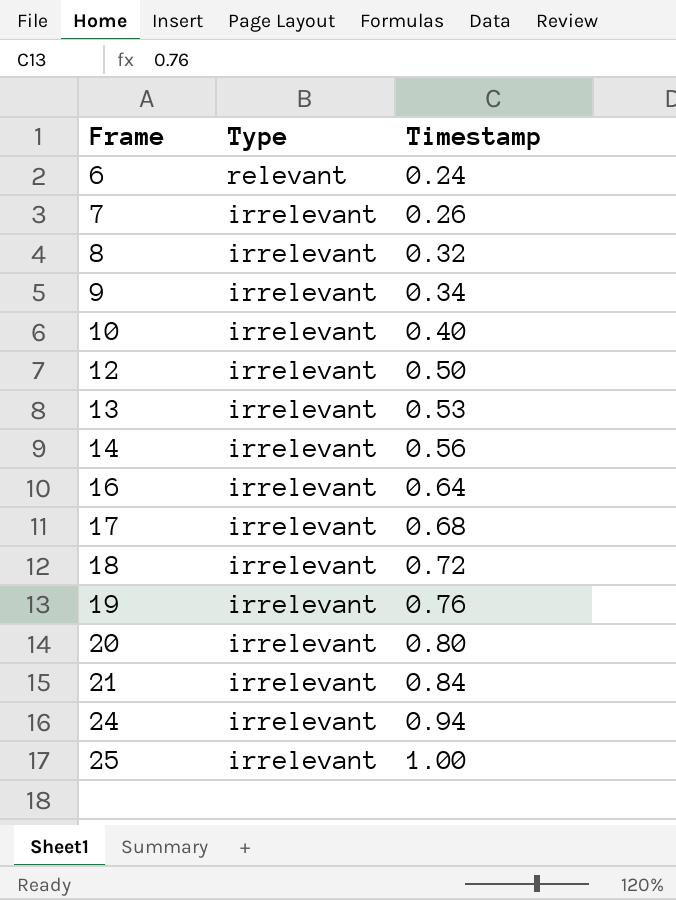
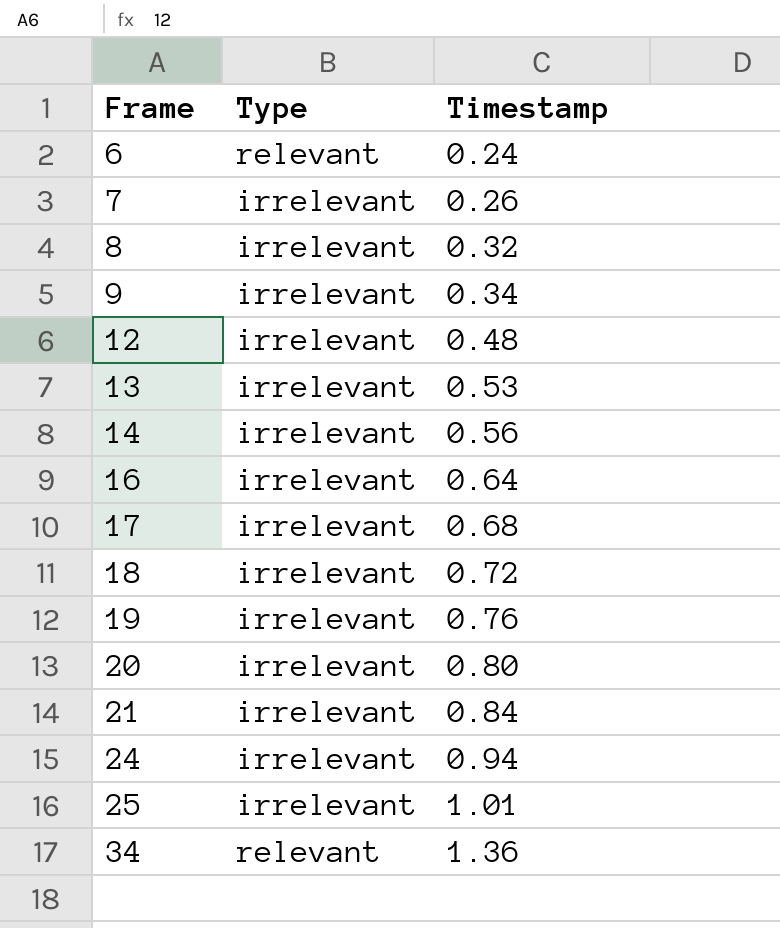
row 10: irrelevant | 0.40 -> none
12 | Timestamp: 0.50 -> 0.48
25 | Timestamp: 1.00 -> 1.01
row 34: none -> relevant | 1.36

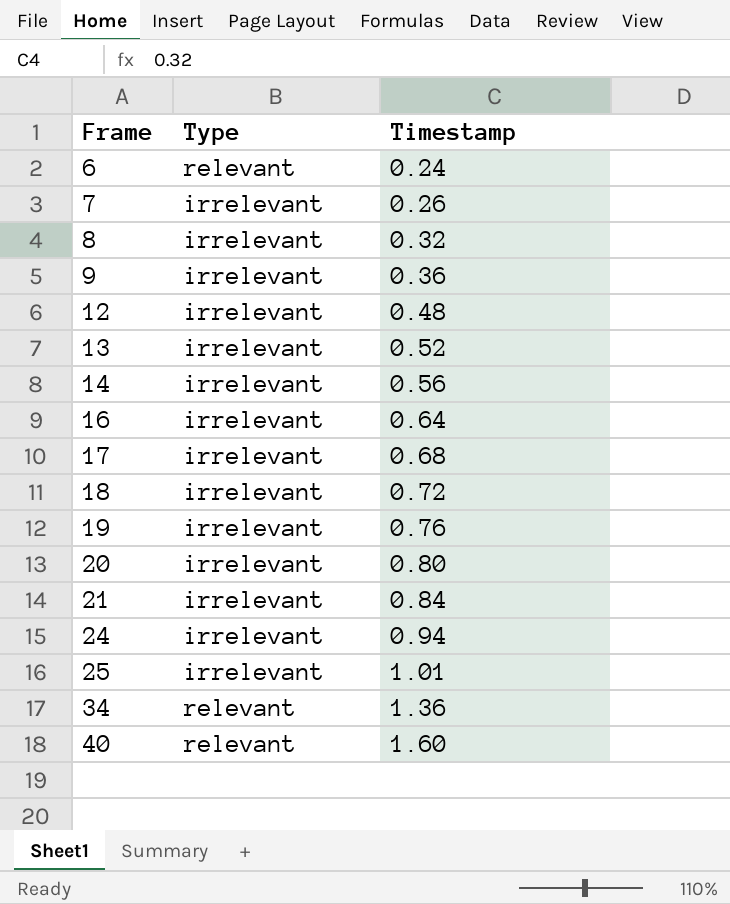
9 | Timestamp: 0.34 -> 0.36
13 | Timestamp: 0.53 -> 0.52
row 40: none -> relevant | 1.60

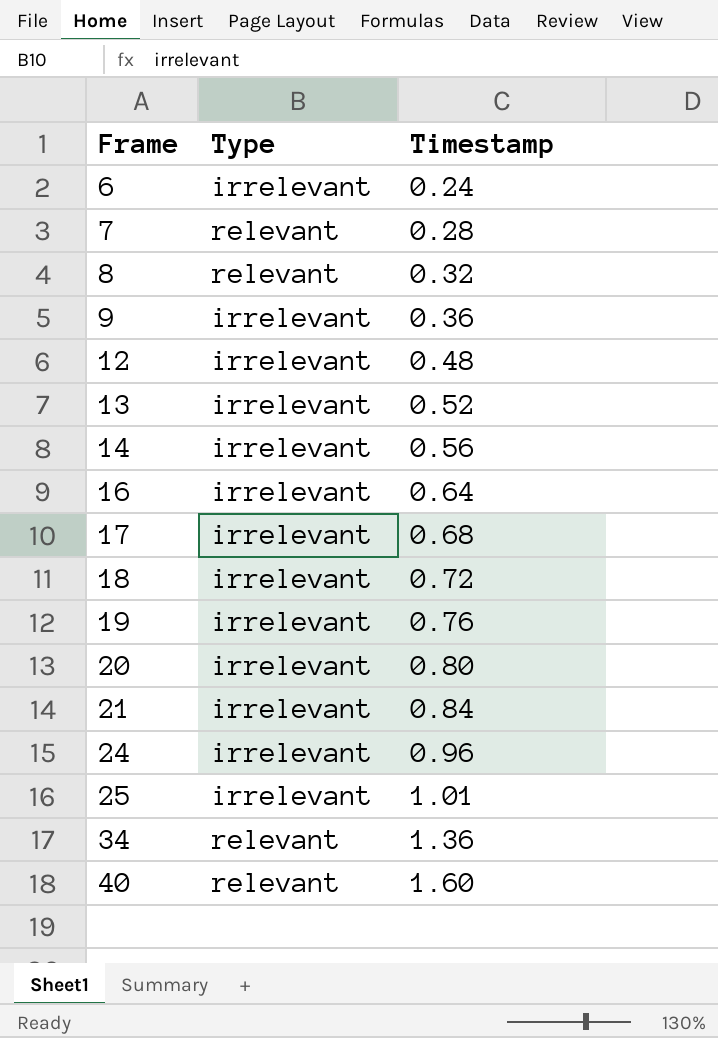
6 | Type: relevant -> irrelevant
7 | Type: irrelevant -> relevant
7 | Timestamp: 0.26 -> 0.28
8 | Type: irrelevant -> relevant
24 | Timestamp: 0.94 -> 0.96

